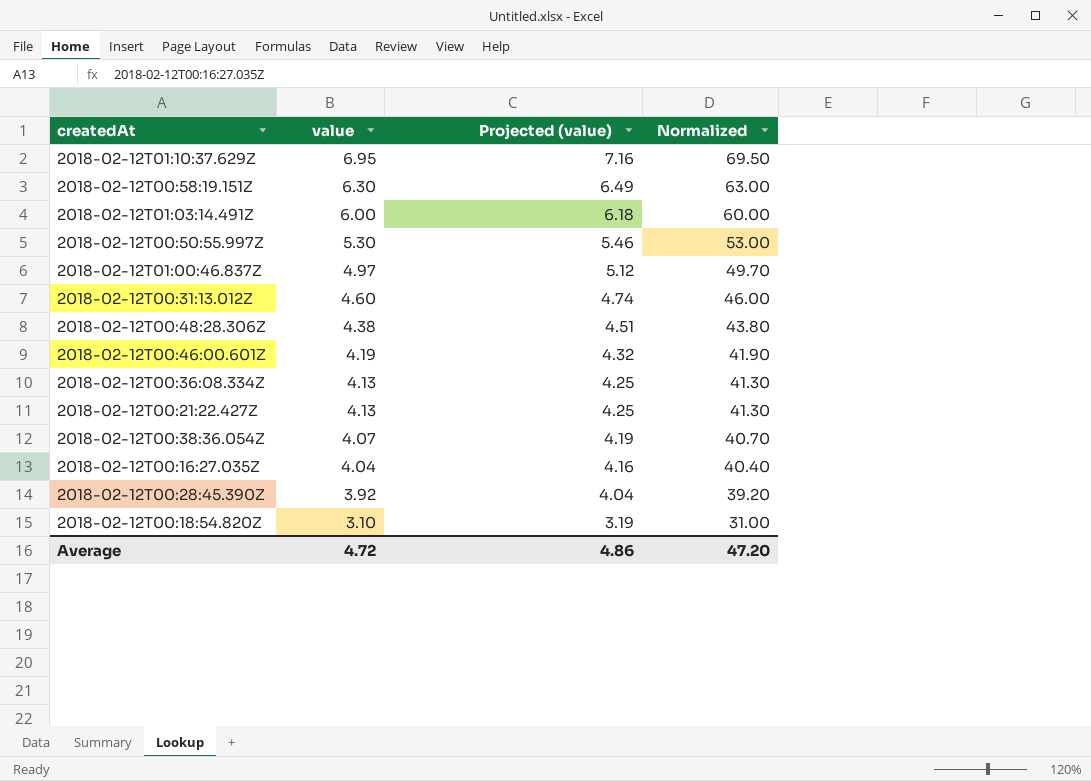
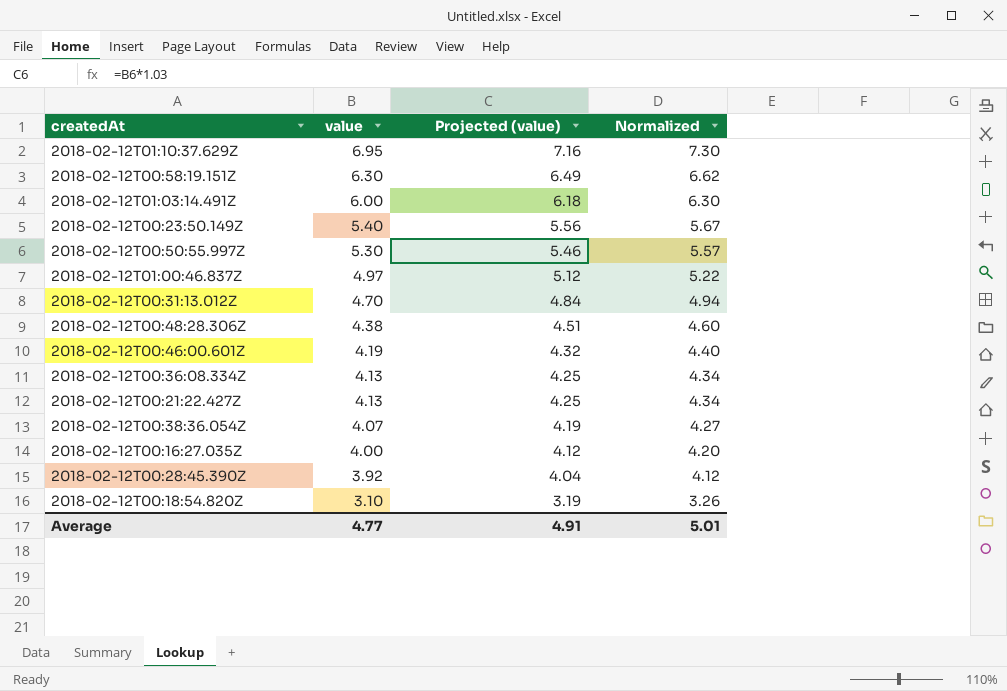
column Normalized | formula: [value] * 10 -> [value] * 1.05
row 2018-02-12T00:23:50.149Z: none -> 5.40 | 5.56 | 5.67
2018-02-12T00:31:13.012Z | value: 4.60 -> 4.70
2018-02-12T00:31:13.012Z | Projected (value): 4.74 -> 4.84
2018-02-12T00:16:27.035Z | value: 4.04 -> 4.00
2018-02-12T00:16:27.035Z | Projected (value): 4.16 -> 4.12
Average | value: 4.72 -> 4.77
Average | Projected (value): 4.86 -> 4.91
Average | Normalized: 47.20 -> 5.01

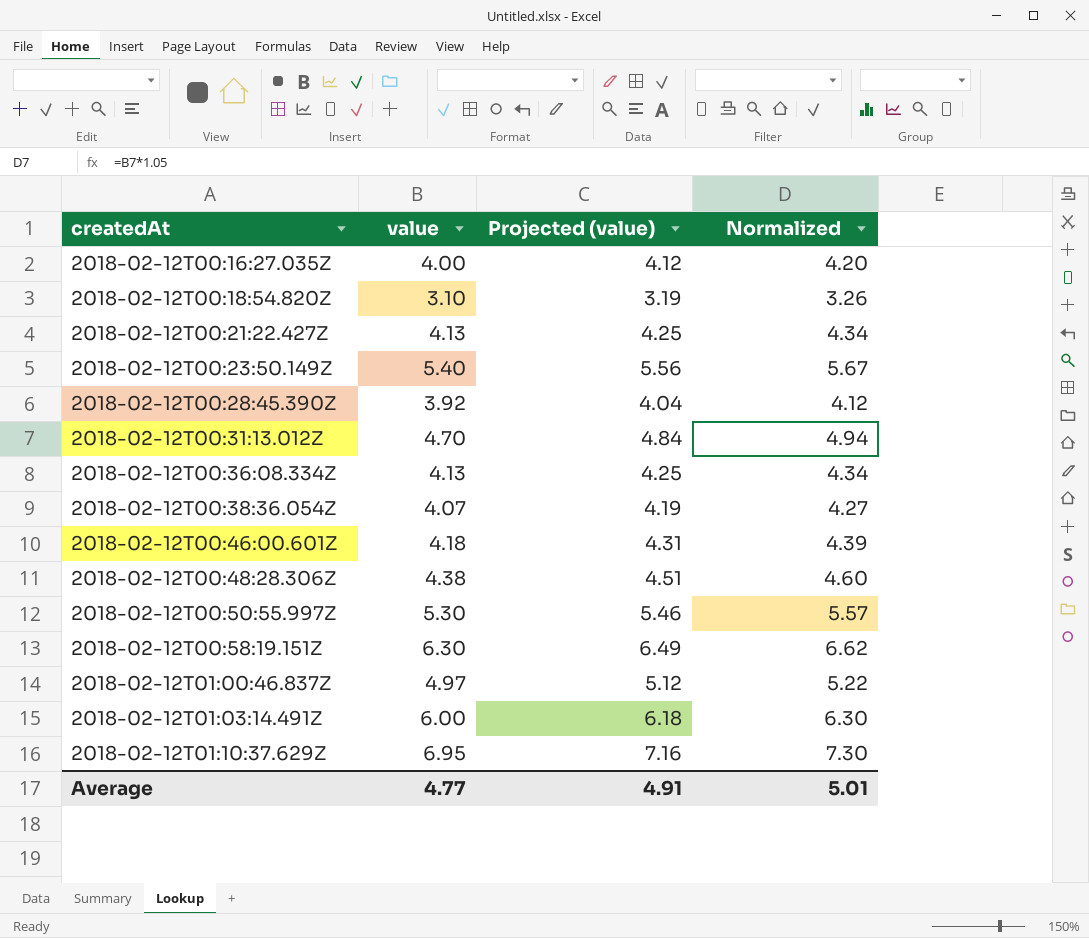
row order: value descending -> createdAt ascending
2018-02-12T00:46:00.601Z | value: 4.19 -> 4.18
2018-02-12T00:46:00.601Z | Projected (value): 4.32 -> 4.31
2018-02-12T00:46:00.601Z | Normalized: 4.40 -> 4.39

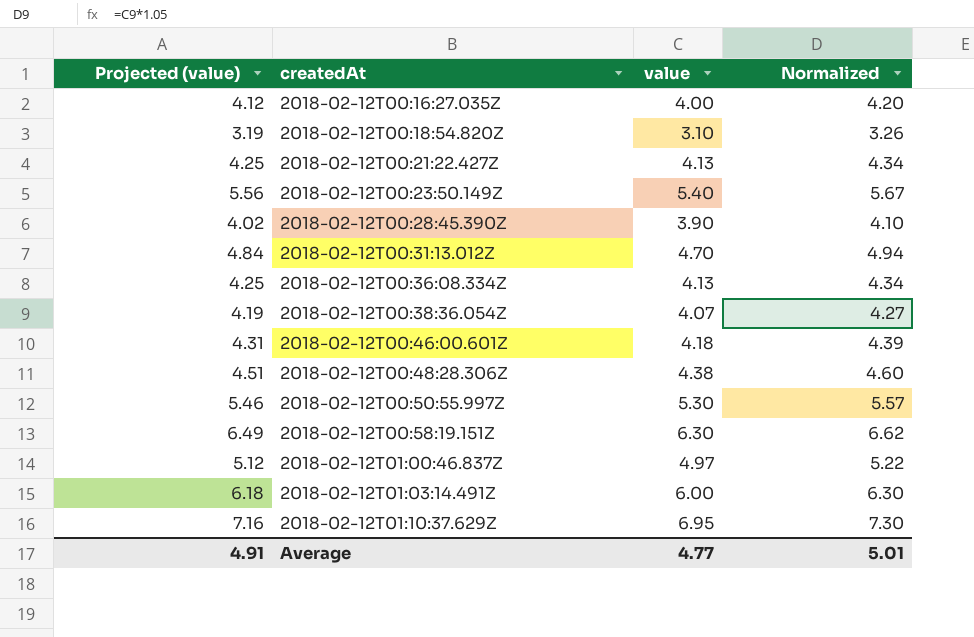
column Projected (value) | position: 3 -> 1
2018-02-12T00:28:45.390Z | Projected (value): 4.04 -> 4.02
2018-02-12T00:28:45.390Z | value: 3.92 -> 3.90
2018-02-12T00:28:45.390Z | Normalized: 4.12 -> 4.10

